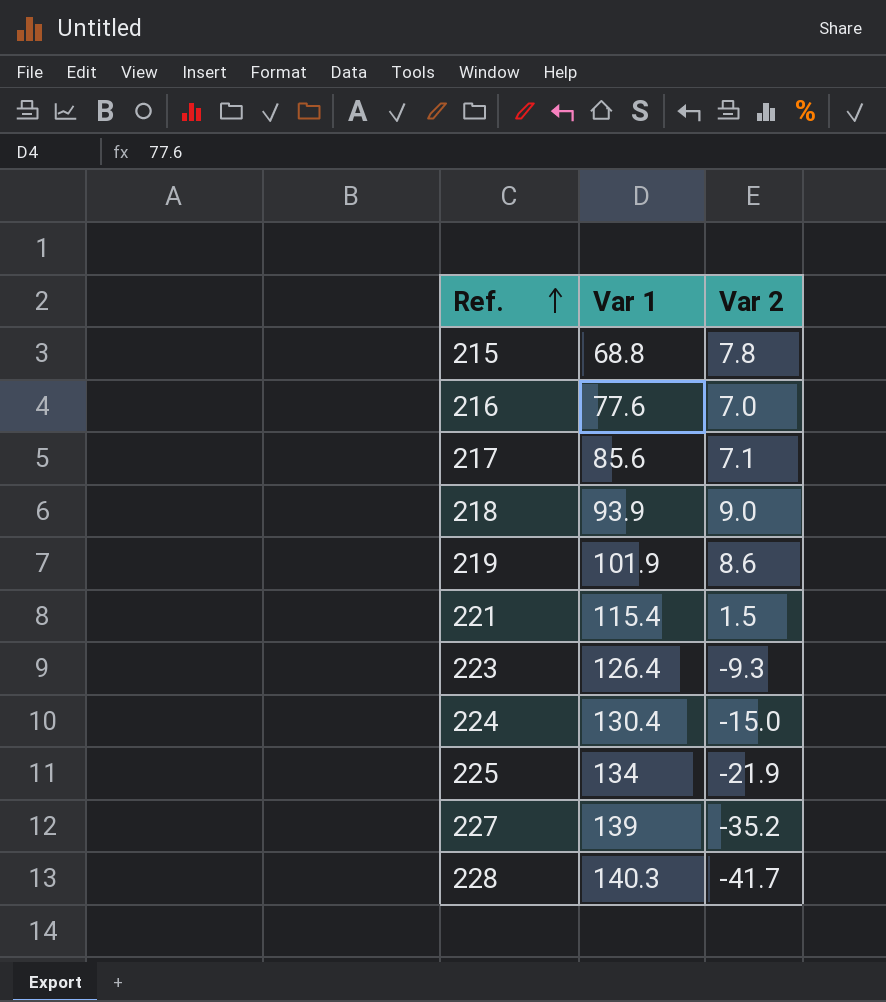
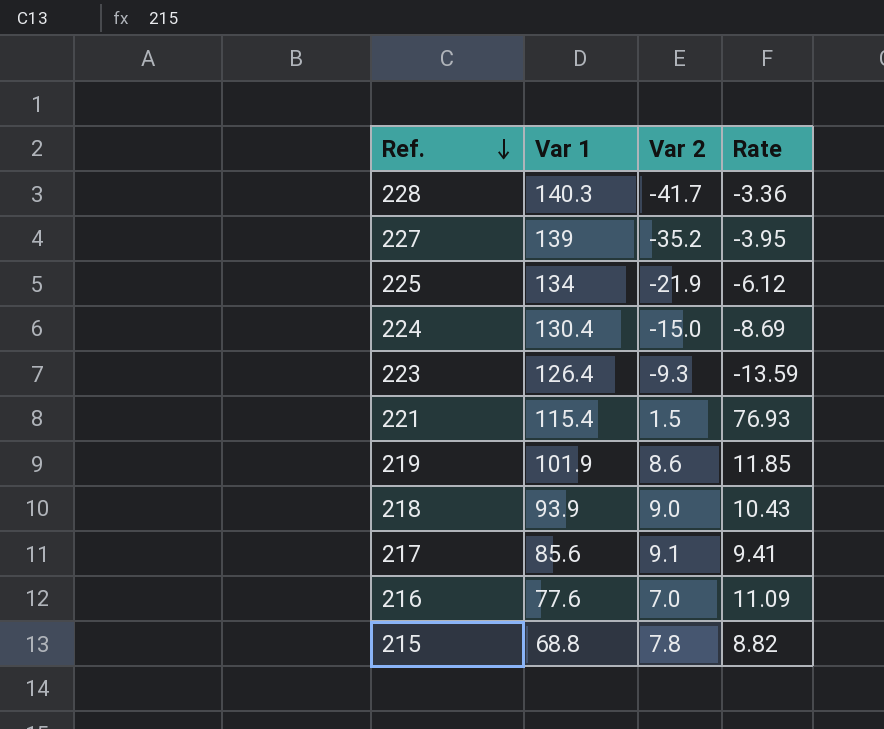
row order: Ref. ascending -> Ref. descending
column Rate | formula: none -> [Var 1] / [Var 2]
217 | Var 2: 7.1 -> 9.1

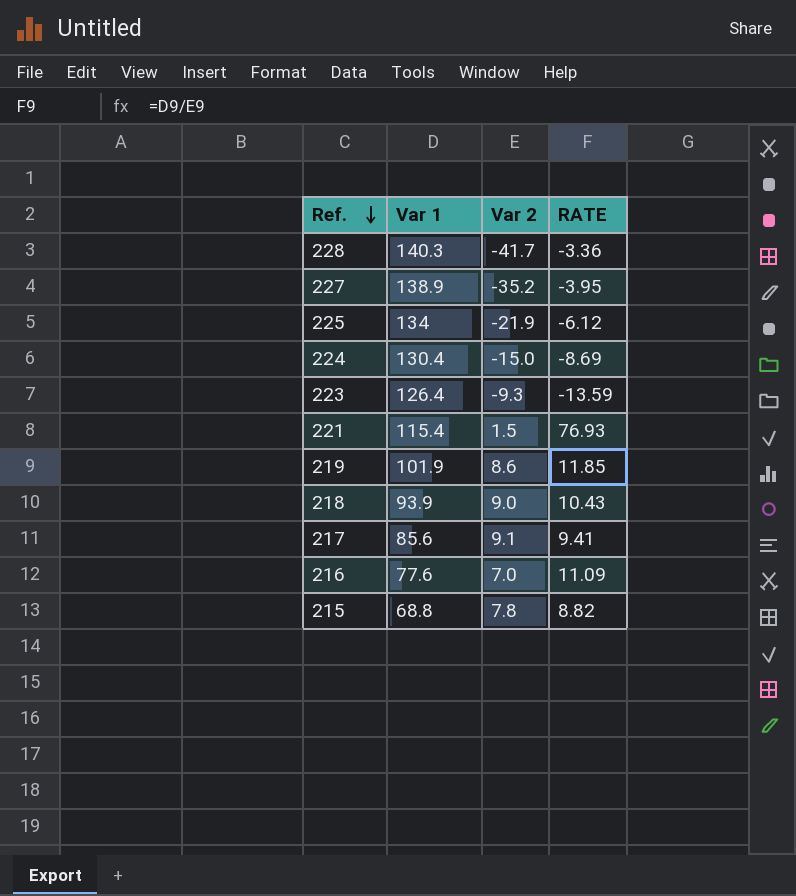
column name: Rate -> RATE
227 | Var 1: 139 -> 138.9

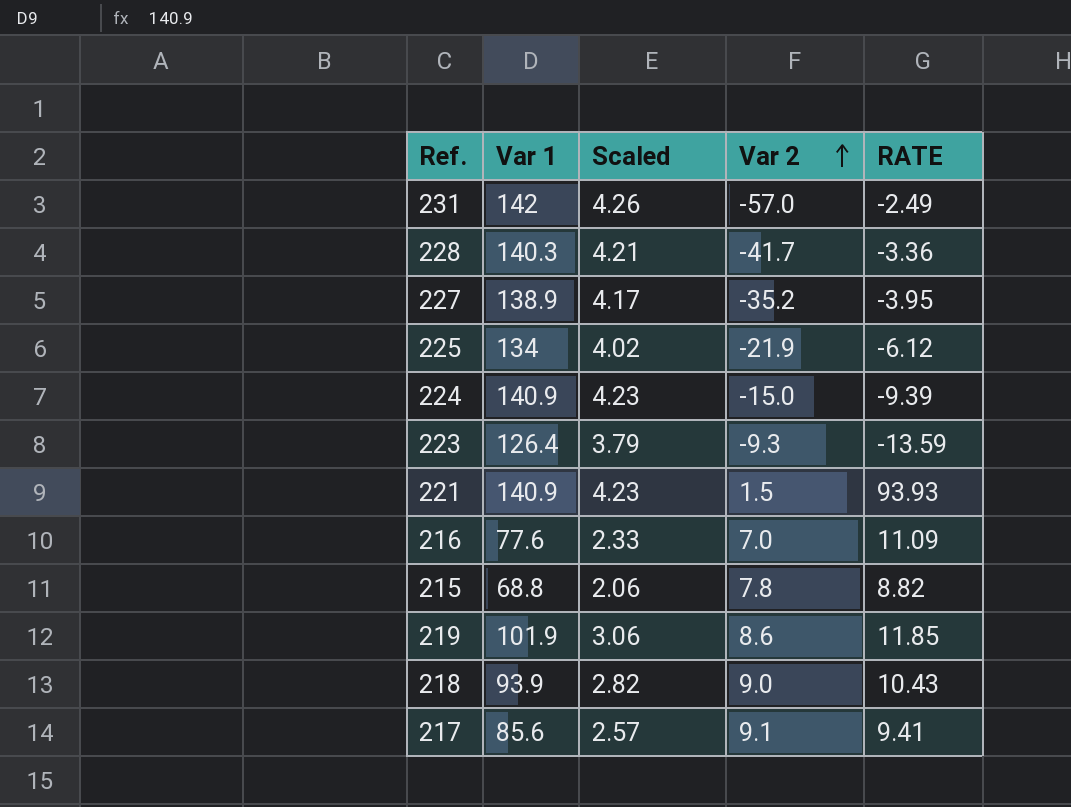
row order: Ref. descending -> Var 2 ascending
column Scaled | formula: none -> [Var 1] * 0.03
row 231: none -> 142 | 4.26 | -57.0 | -2.49
224 | Var 1: 130.4 -> 140.9
224 | RATE: -8.69 -> -9.39
221 | Var 1: 115.4 -> 140.9
221 | RATE: 76.93 -> 93.93

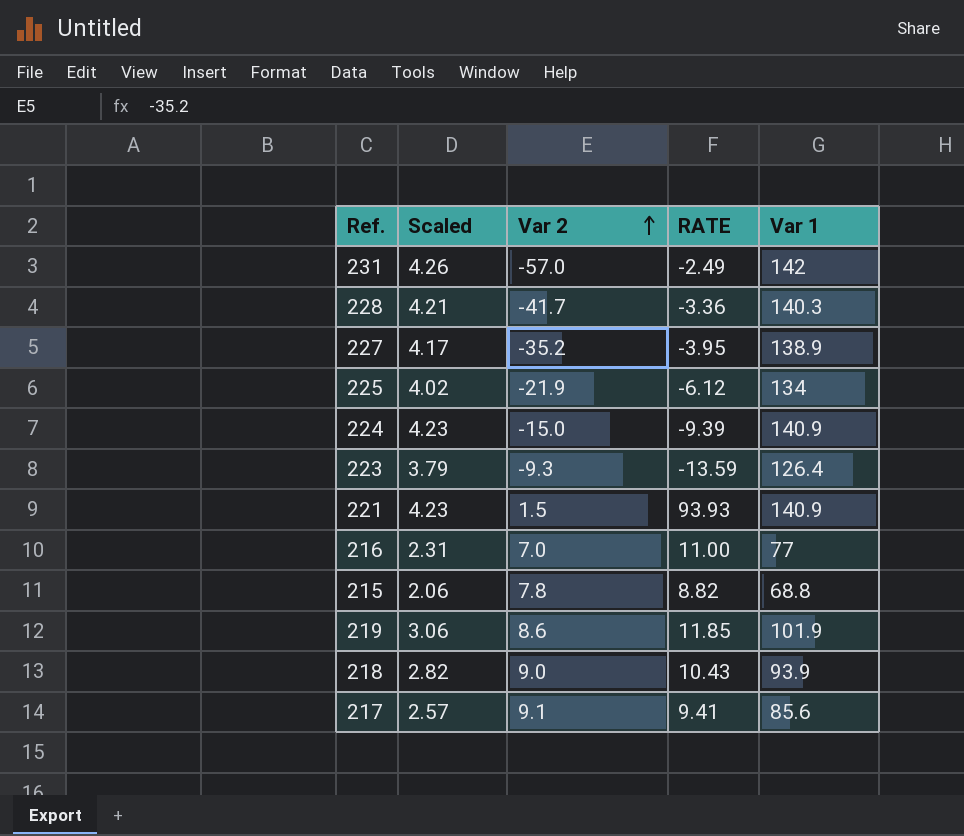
column Var 1 | position: 2 -> 5
216 | Scaled: 2.33 -> 2.31
216 | RATE: 11.09 -> 11.00
216 | Var 1: 77.6 -> 77

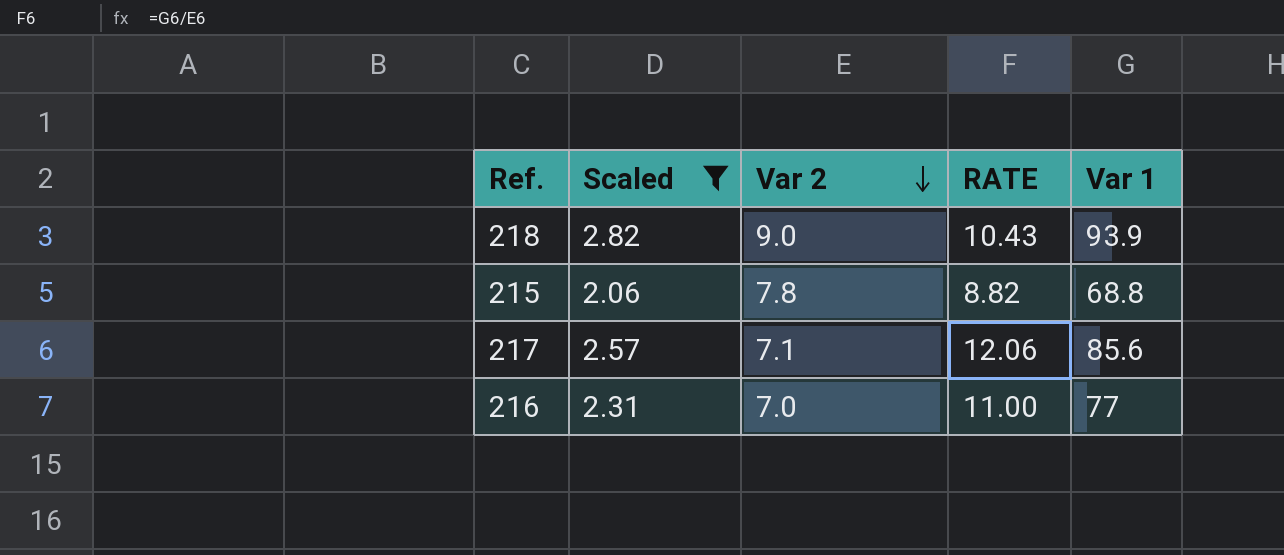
filter: none -> Scaled <= 2.82
row order: Var 2 ascending -> Var 2 descending
217 | Var 2: 9.1 -> 7.1
217 | RATE: 9.41 -> 12.06

